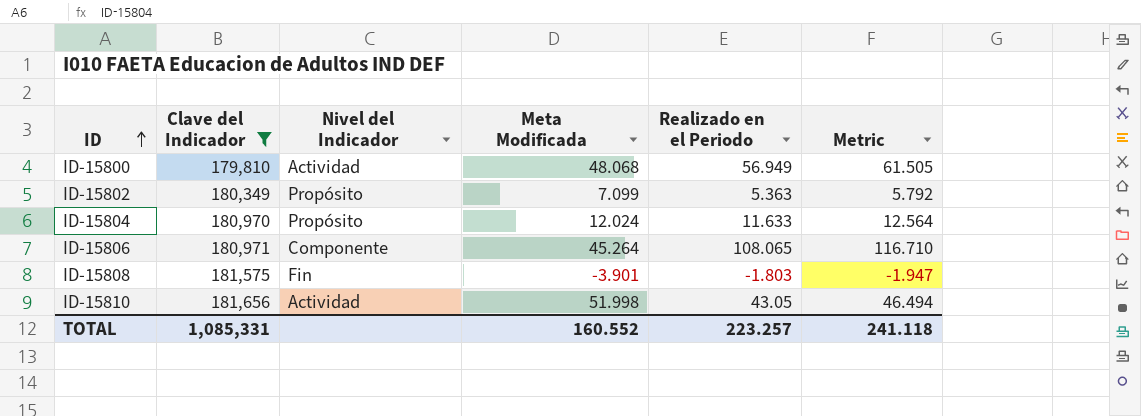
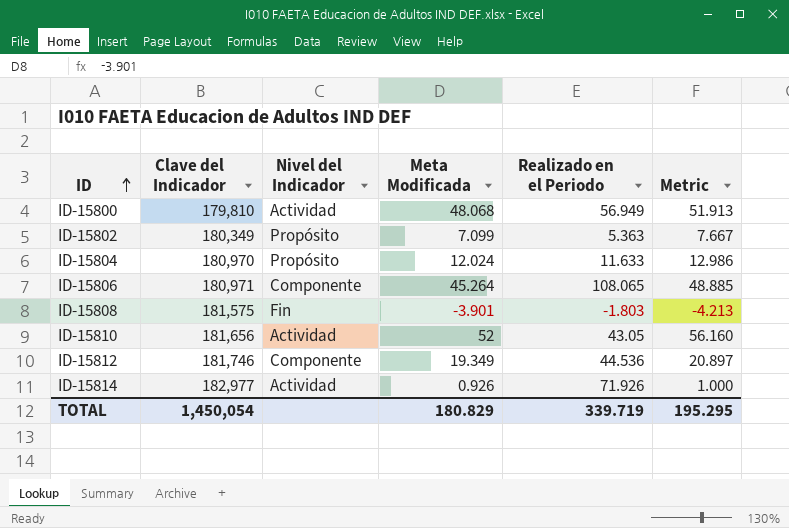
filter: Clave del Indicador <= 181,656 -> none
column Metric | formula: [Realizado en el Periodo] * 1.08 -> [Meta Modificada] * 1.08
ID-15810 | Meta Modificada: 51.998 -> 52
TOTAL | Clave del Indicador: 1,085,331 -> 1,450,054
TOTAL | Meta Modificada: 160.552 -> 180.829
TOTAL | Realizado en el Periodo: 223.257 -> 339.719
TOTAL | Metric: 241.118 -> 195.295

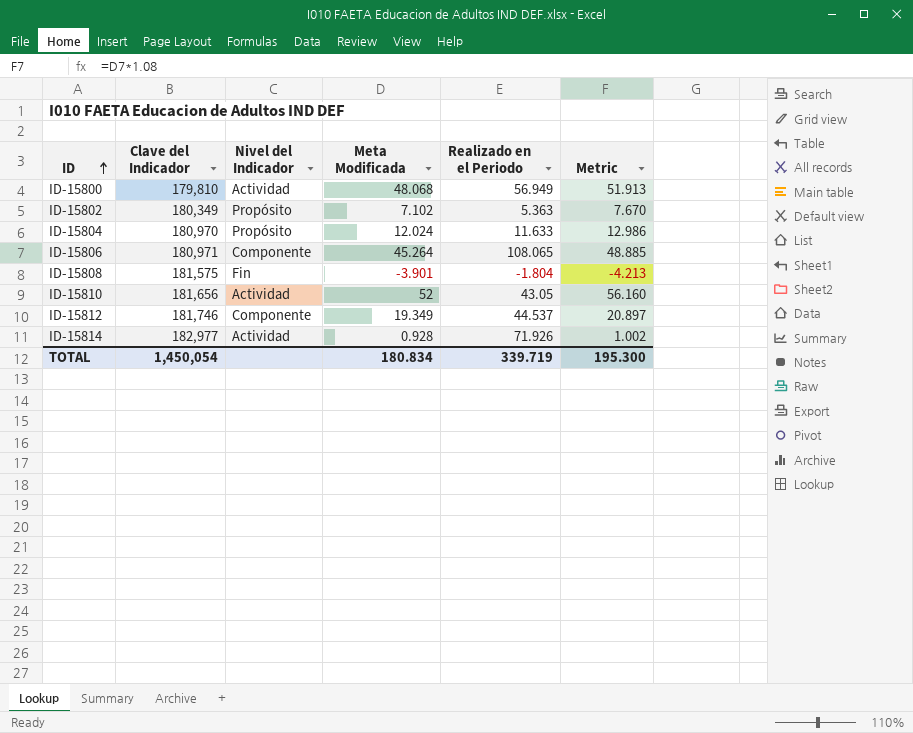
ID-15802 | Meta Modificada: 7.099 -> 7.102
ID-15802 | Metric: 7.667 -> 7.670
ID-15808 | Realizado en el Periodo: -1.803 -> -1.804
ID-15812 | Realizado en el Periodo: 44.536 -> 44.537
ID-15814 | Meta Modificada: 0.926 -> 0.928
ID-15814 | Metric: 1.000 -> 1.002
TOTAL | Meta Modificada: 180.829 -> 180.834
TOTAL | Metric: 195.295 -> 195.300

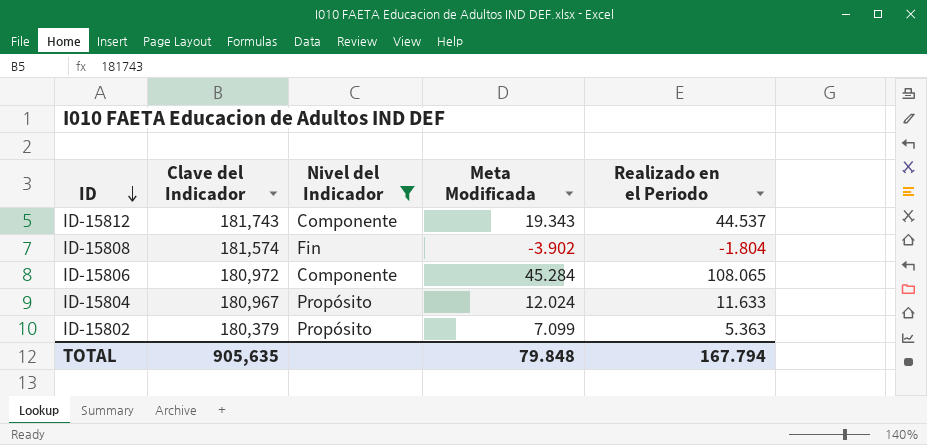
filter: none -> Nivel del Indicador != Actividad
row order: ID ascending -> ID descending
column Metric | formula: [Meta Modificada] * 1.08 -> none
ID-15812 | Clave del Indicador: 181,746 -> 181,743
ID-15812 | Meta Modificada: 19.349 -> 19.343
ID-15808 | Clave del Indicador: 181,575 -> 181,574
ID-15808 | Meta Modificada: -3.901 -> -3.902
ID-15806 | Clave del Indicador: 180,971 -> 180,972
ID-15806 | Meta Modificada: 45.264 -> 45.284
ID-15804 | Clave del Indicador: 180,970 -> 180,967
ID-15802 | Clave del Indicador: 180,349 -> 180,379
ID-15802 | Meta Modificada: 7.102 -> 7.099
TOTAL | Clave del Indicador: 1,450,054 -> 905,635
TOTAL | Meta Modificada: 180.834 -> 79.848
TOTAL | Realizado en el Periodo: 339.719 -> 167.794

